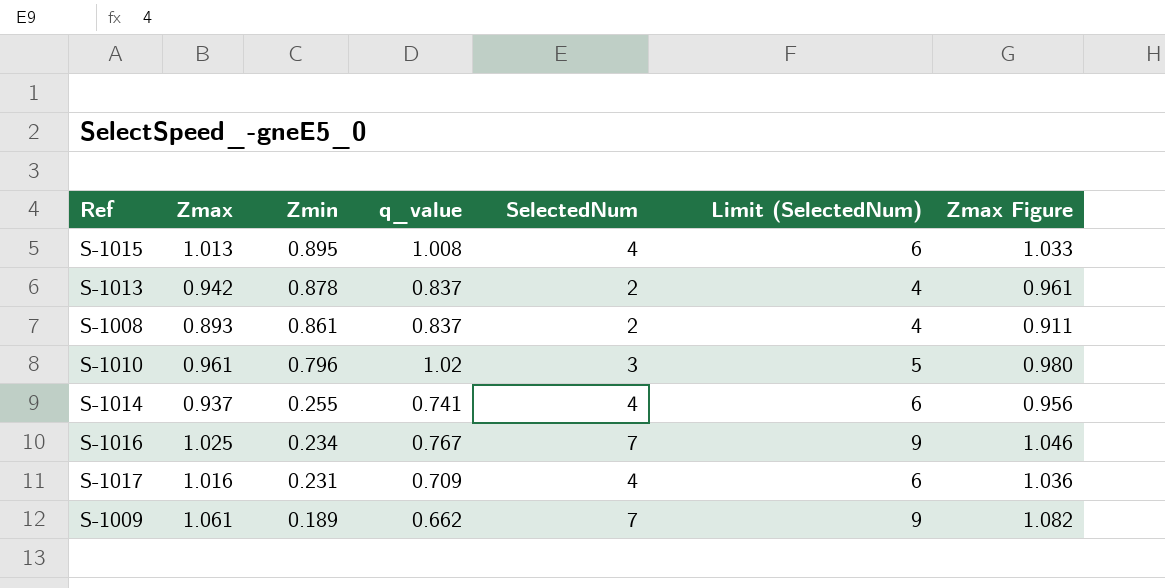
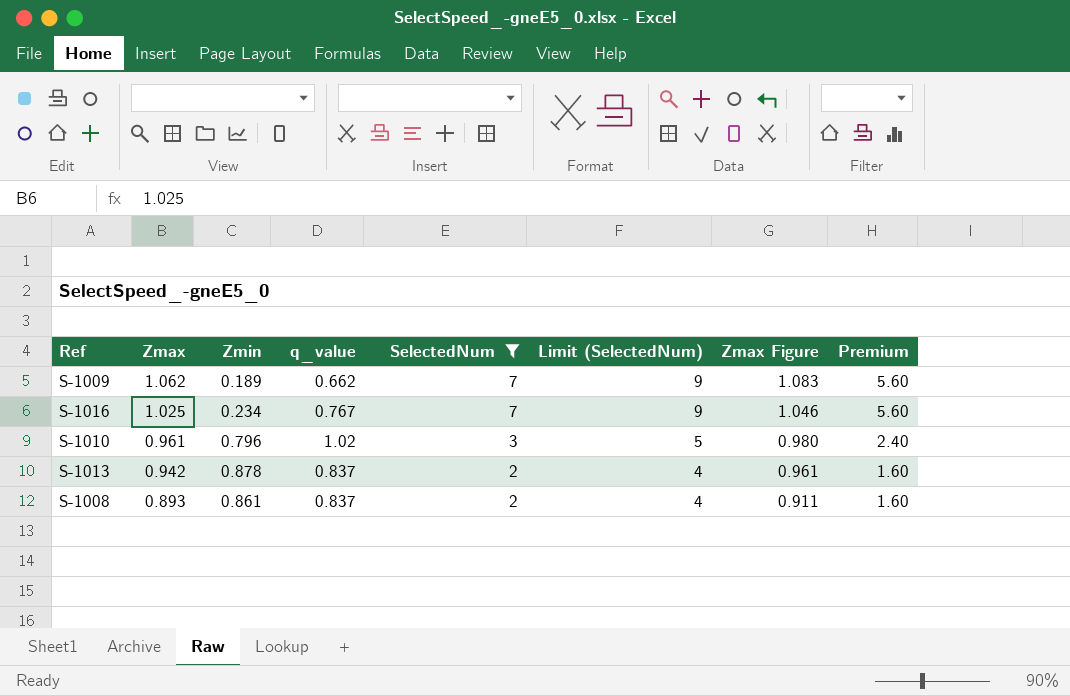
filter: none -> SelectedNum != 4
row order: Zmin descending -> Zmax descending
column Premium | formula: none -> [SelectedNum] * 0.8
S-1009 | Zmax: 1.061 -> 1.062
S-1009 | Zmax Figure: 1.082 -> 1.083

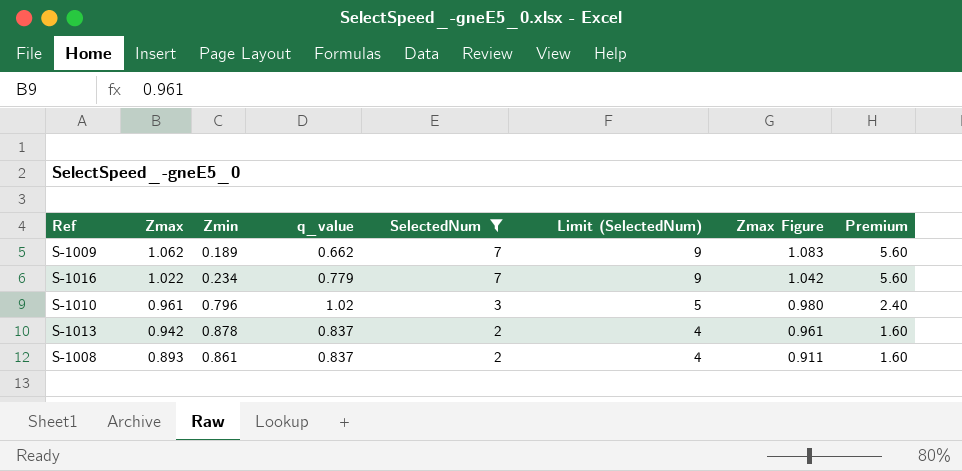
S-1016 | Zmax: 1.025 -> 1.022
S-1016 | q_value: 0.767 -> 0.779
S-1016 | Zmax Figure: 1.046 -> 1.042

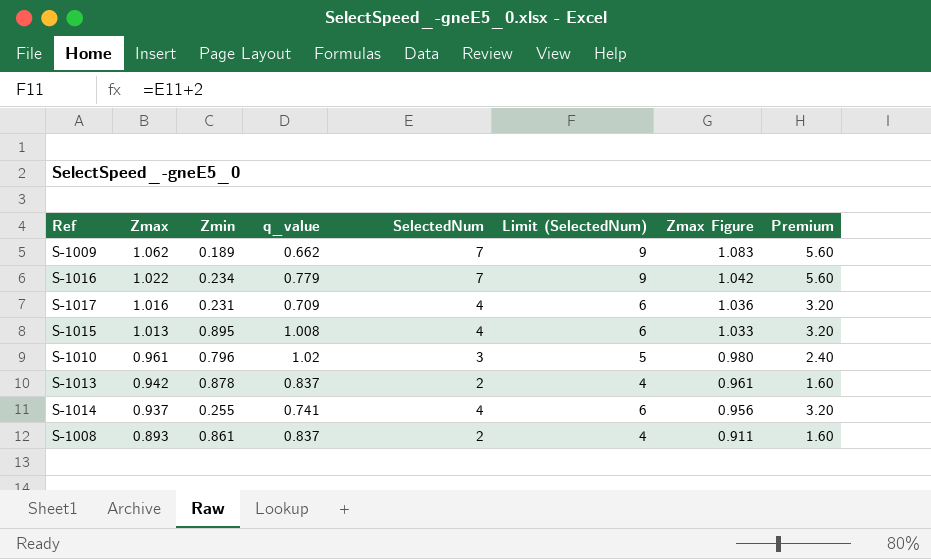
filter: SelectedNum != 4 -> none

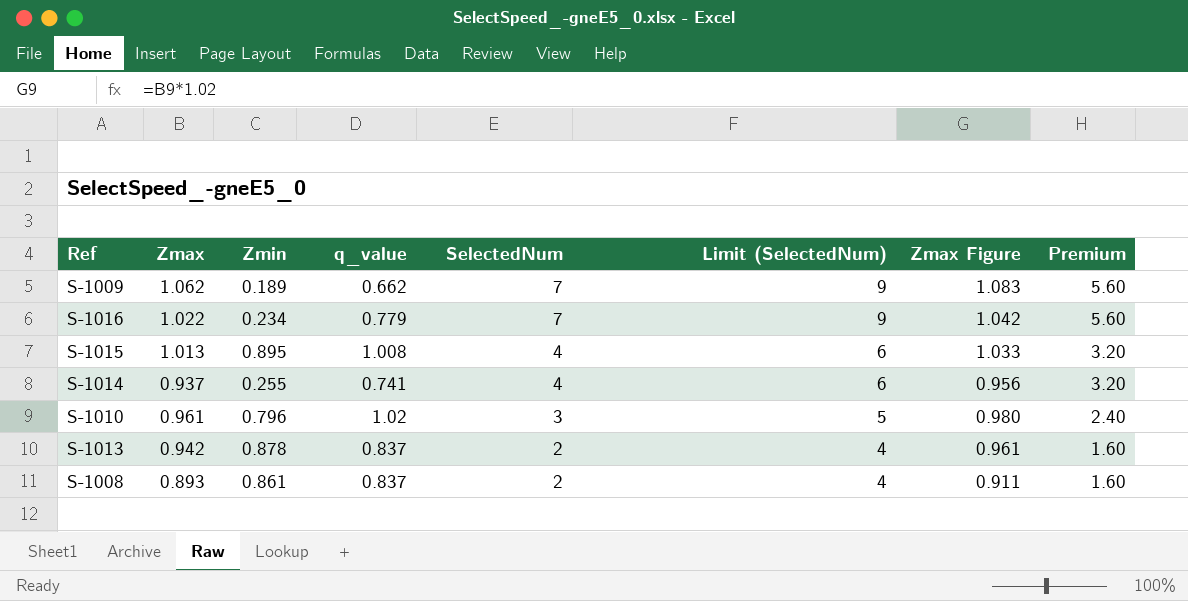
row order: Zmax descending -> SelectedNum descending
row S-1017: 1.016 | 0.231 | 0.709 | 4 | 6 | 1.036 | 3.20 -> none

